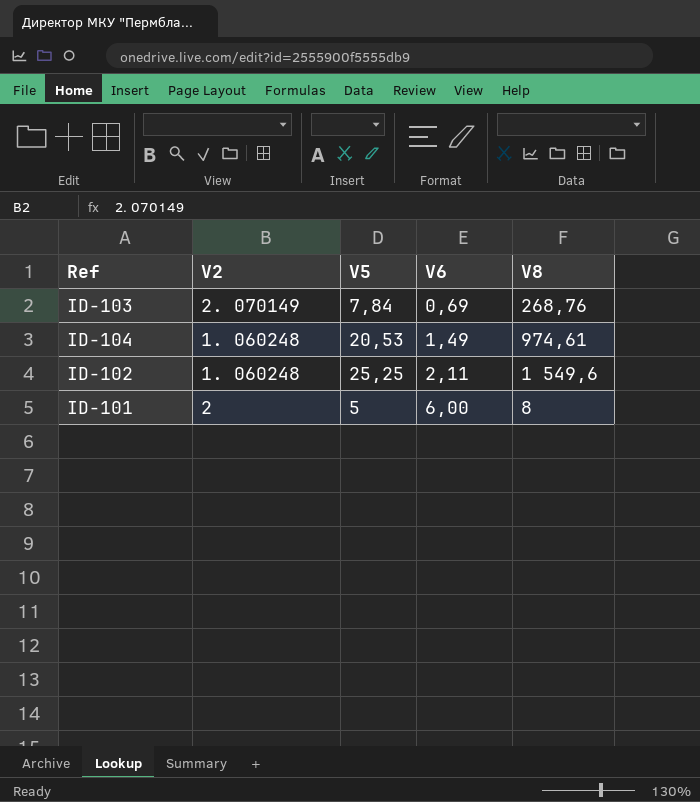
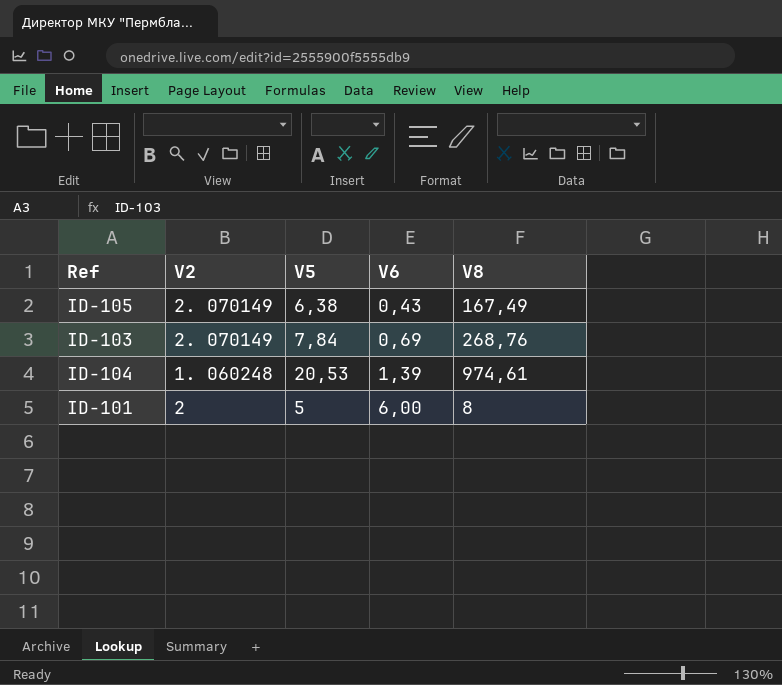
row ID-102: 1. 060248 | 25,25 | 2,11 | 1 549,6 -> none
row ID-105: none -> 2. 070149 | 6,38 | 0,43 | 167,49
ID-104 | V6: 1,49 -> 1,39

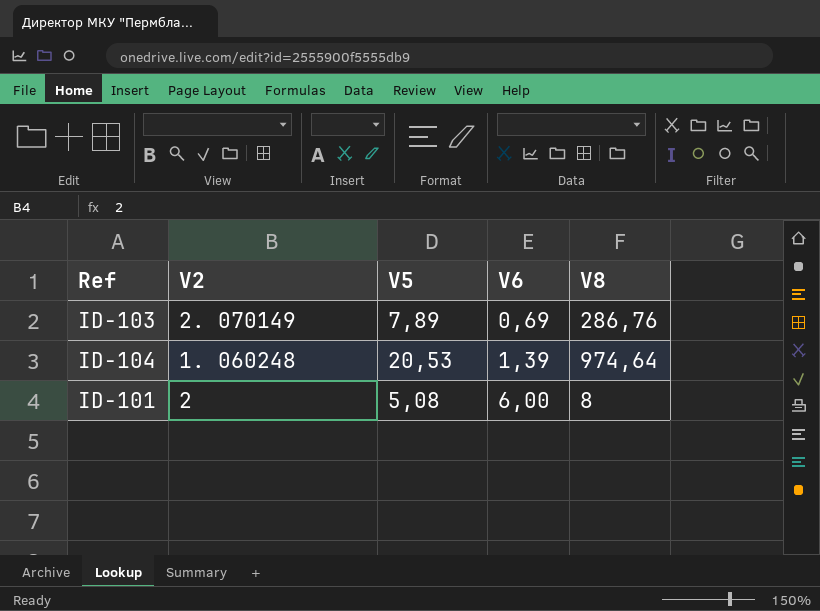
row ID-105: 2. 070149 | 6,38 | 0,43 | 167,49 -> none
ID-103 | V5: 7,84 -> 7,89
ID-103 | V8: 268,76 -> 286,76
ID-104 | V8: 974,61 -> 974,64
ID-101 | V5: 5 -> 5,08

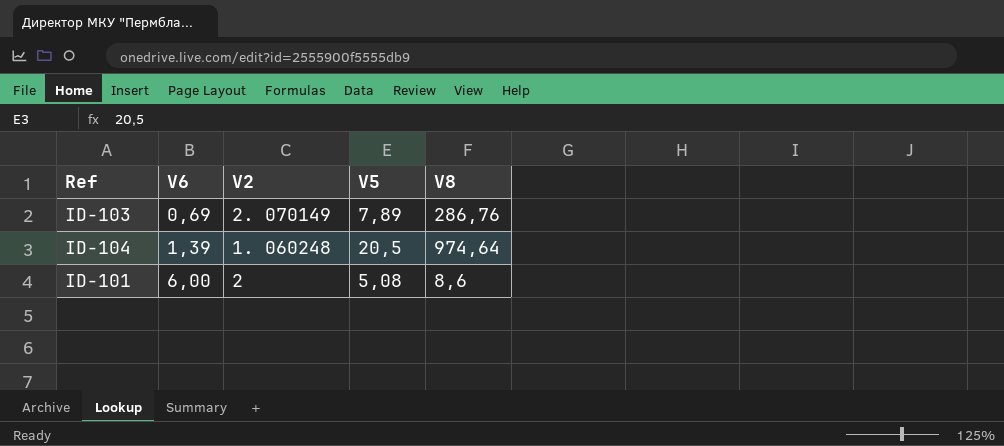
column V6 | position: 4 -> 2
ID-104 | V5: 20,53 -> 20,5
ID-101 | V8: 8 -> 8,6

